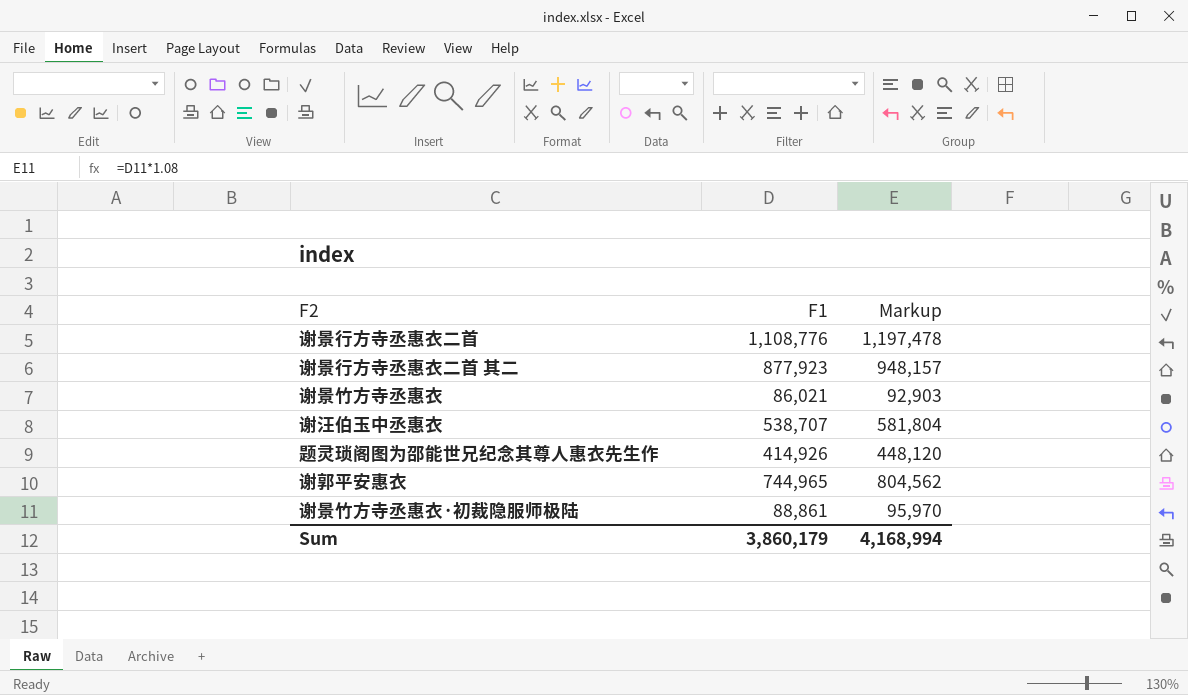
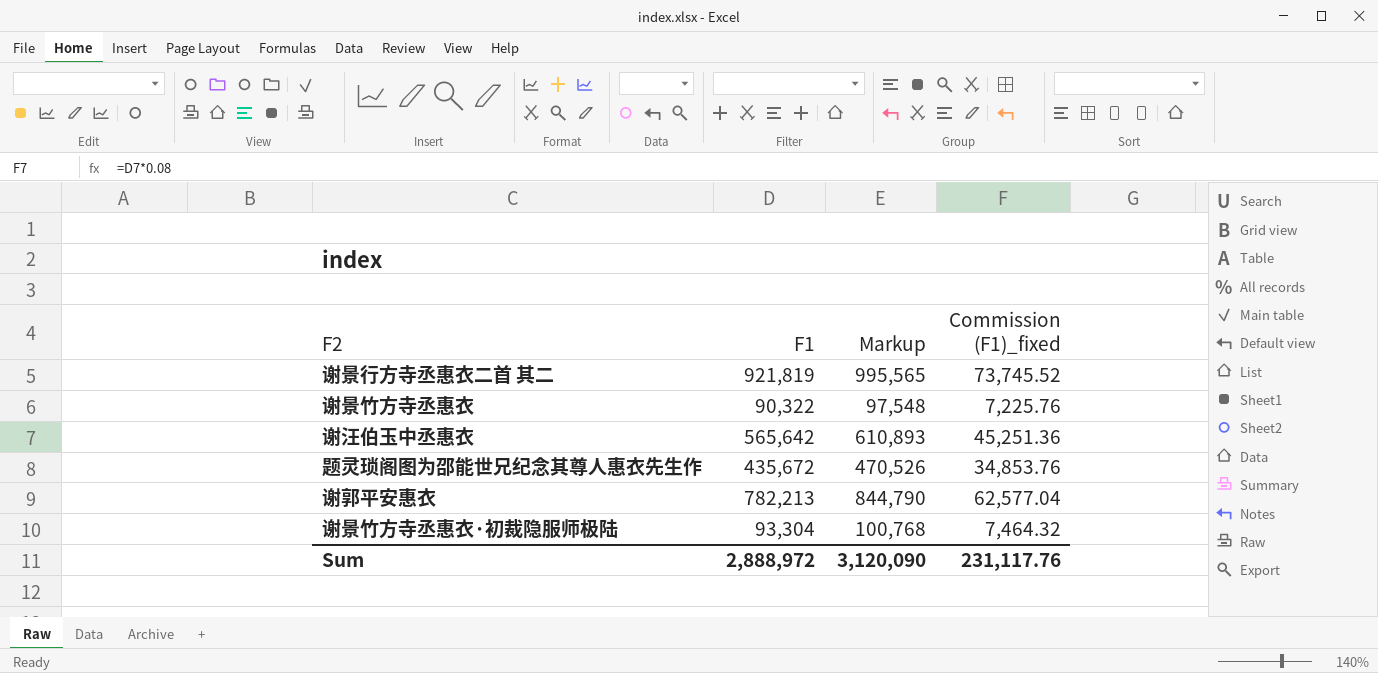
column Commission (F1)_fixed | formula: none -> [F1] * 0.08
row 谢景行方寺丞惠衣二首: 1,108,776 | 1,197,478 -> none
谢景行方寺丞惠衣二首 其二 | F1: 877,923 -> 921,819
谢景行方寺丞惠衣二首 其二 | Markup: 948,157 -> 995,565
谢景竹方寺丞惠衣 | F1: 86,021 -> 90,322
谢景竹方寺丞惠衣 | Markup: 92,903 -> 97,548
谢汪伯玉中丞惠衣 | F1: 538,707 -> 565,642
谢汪伯玉中丞惠衣 | Markup: 581,804 -> 610,893
题灵琐阁图为邵能世兄纪念其尊人惠衣先生作 | F1: 414,926 -> 435,672
题灵琐阁图为邵能世兄纪念其尊人惠衣先生作 | Markup: 448,120 -> 470,526
谢郭平安惠衣 | F1: 744,965 -> 782,213
谢郭平安惠衣 | Markup: 804,562 -> 844,790
谢景竹方寺丞惠衣·初裁隐服师极陆 | F1: 88,861 -> 93,304
谢景竹方寺丞惠衣·初裁隐服师极陆 | Markup: 95,970 -> 100,768
Sum | F1: 3,860,179 -> 2,888,972
Sum | Markup: 4,168,994 -> 3,120,090

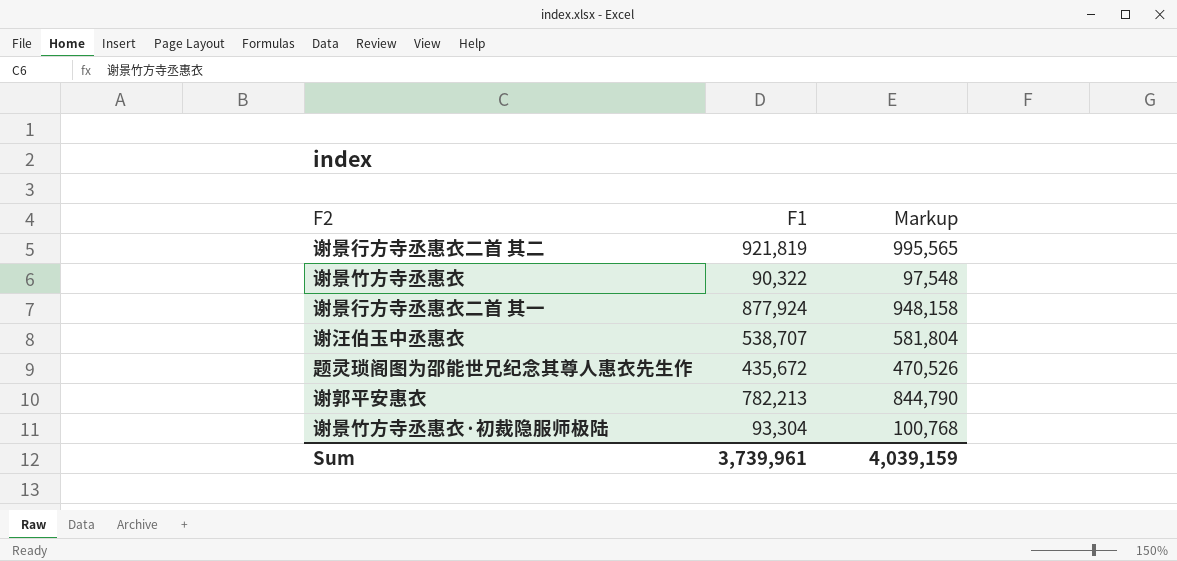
column Commission (F1)_fixed | formula: [F1] * 0.08 -> none
row 谢景行方寺丞惠衣二首 其一: none -> 877,924 | 948,158
谢汪伯玉中丞惠衣 | F1: 565,642 -> 538,707
谢汪伯玉中丞惠衣 | Markup: 610,893 -> 581,804
Sum | F1: 2,888,972 -> 3,739,961
Sum | Markup: 3,120,090 -> 4,039,159

